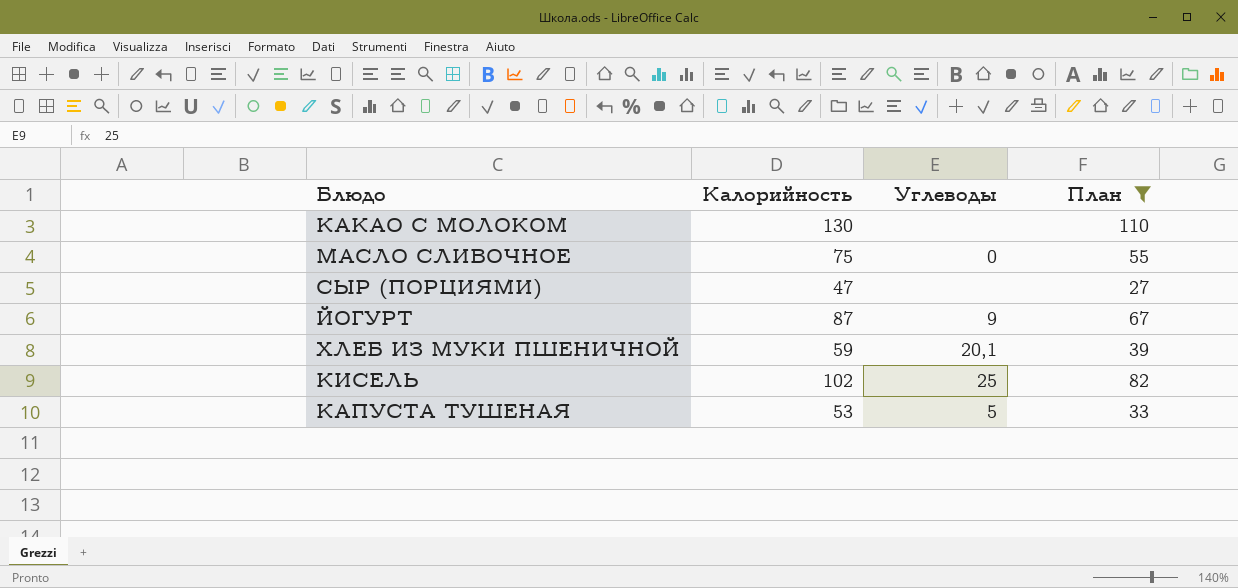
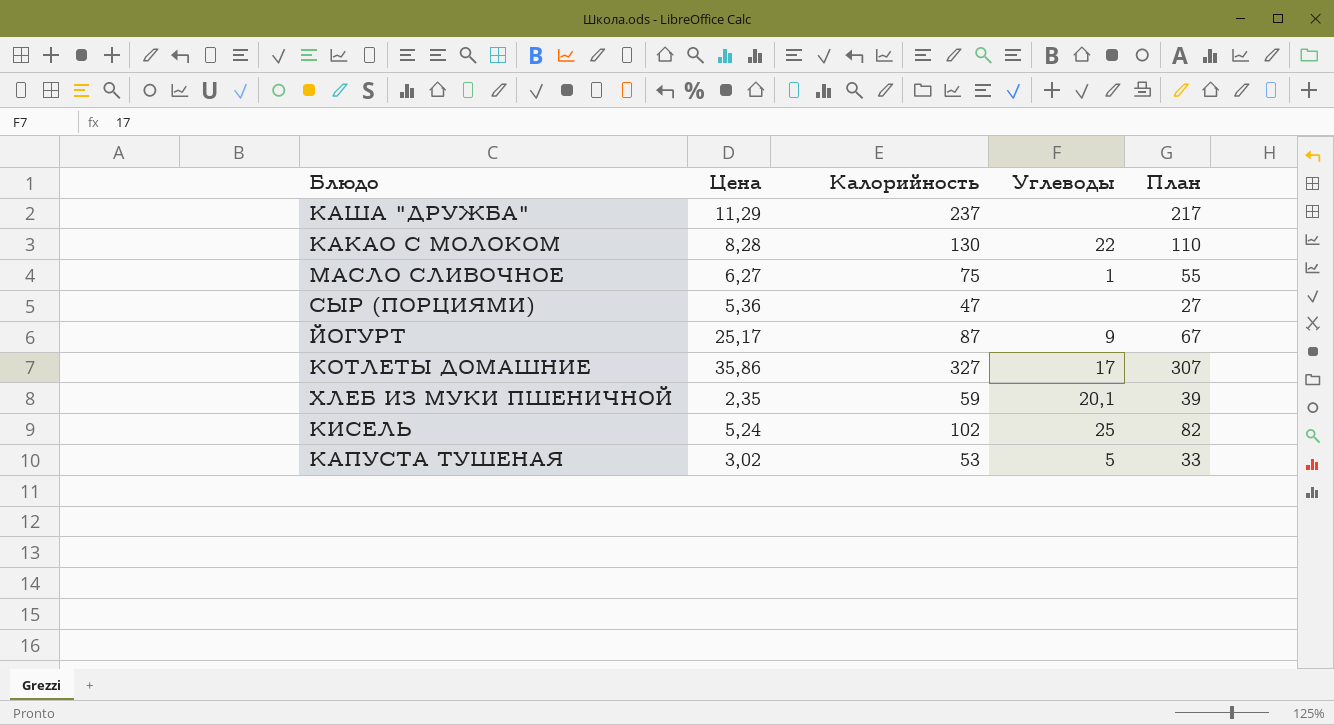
filter: План <= 110 -> none
column Цена | position: none -> 2
КАКАО С МОЛОКОМ | Углеводы: none -> 22
МАСЛО СЛИВОЧНОЕ | Углеводы: 0 -> 1

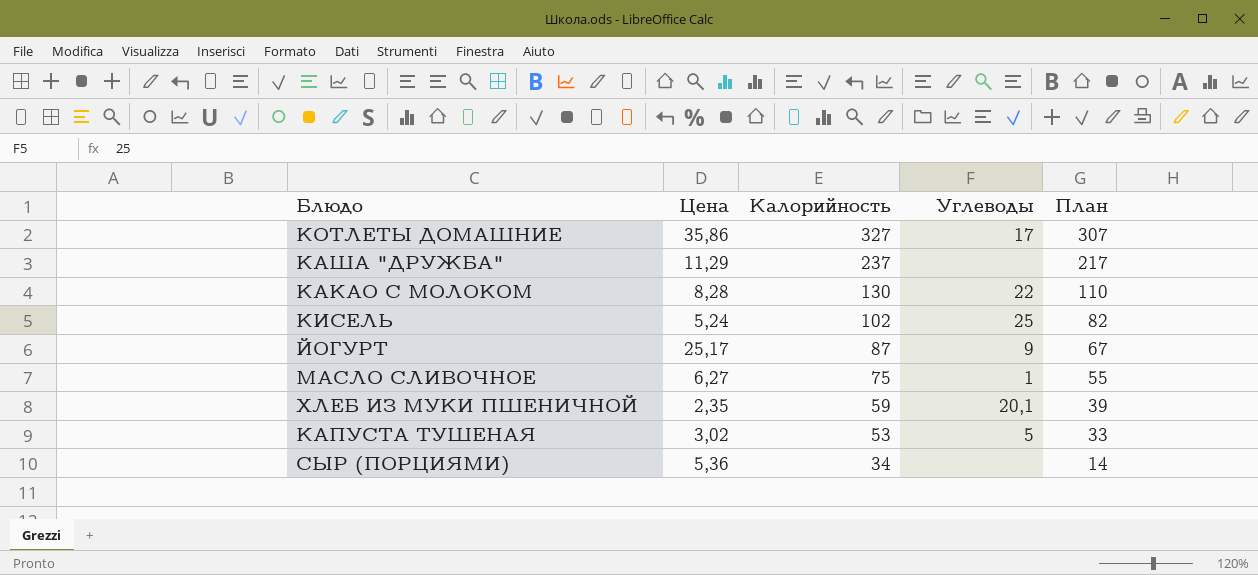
row order: none -> Калорийность descending
СЫР (ПОРЦИЯМИ) | Калорийность: 47 -> 34
СЫР (ПОРЦИЯМИ) | План: 27 -> 14

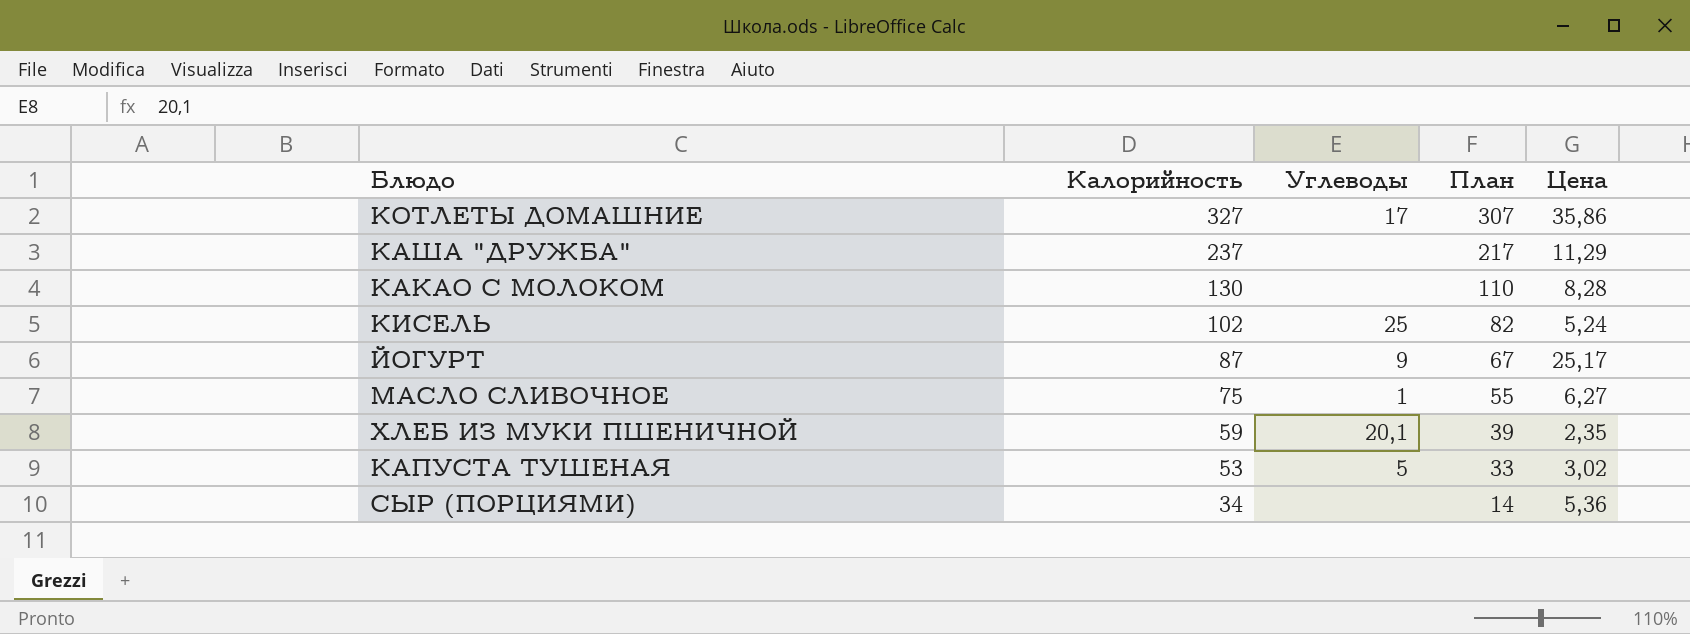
column Цена | position: 2 -> 5
КАКАО С МОЛОКОМ | Углеводы: 22 -> none

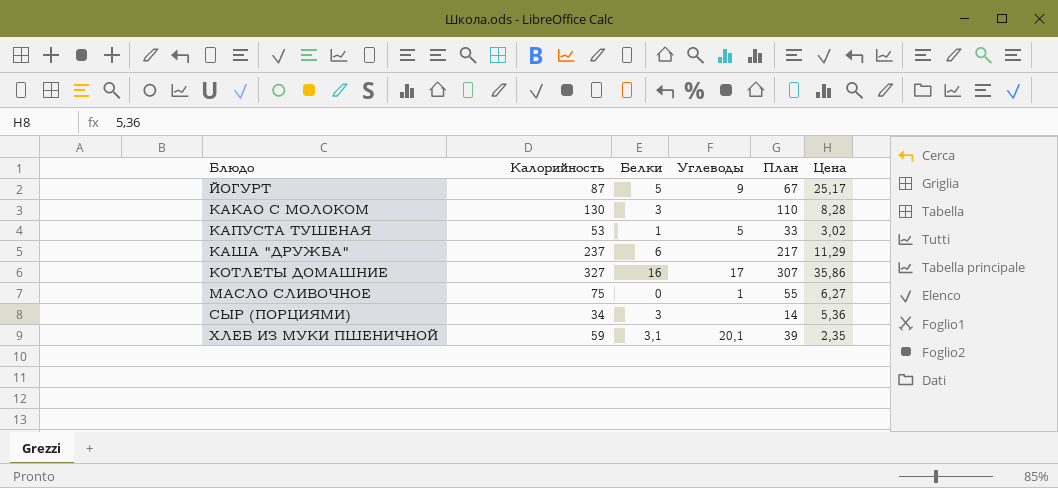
row order: Калорийность descending -> Блюдо ascending
column Белки | position: none -> 3
row КИСЕЛЬ: 102 | 25 | 82 | 5,24 -> none

